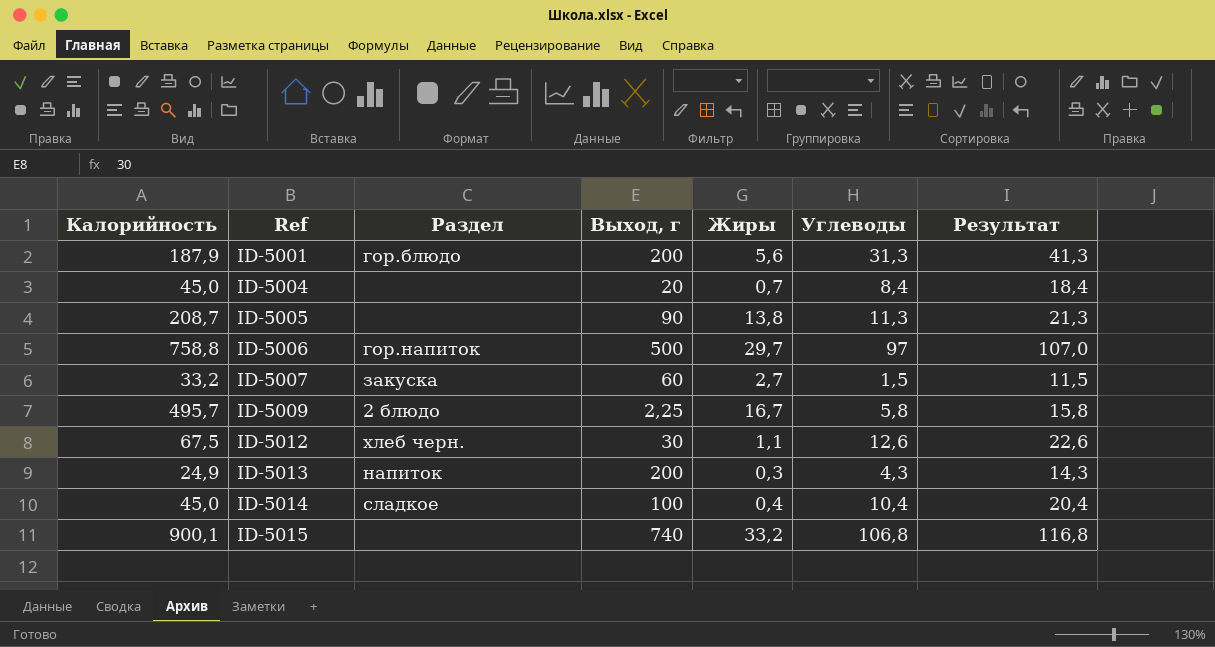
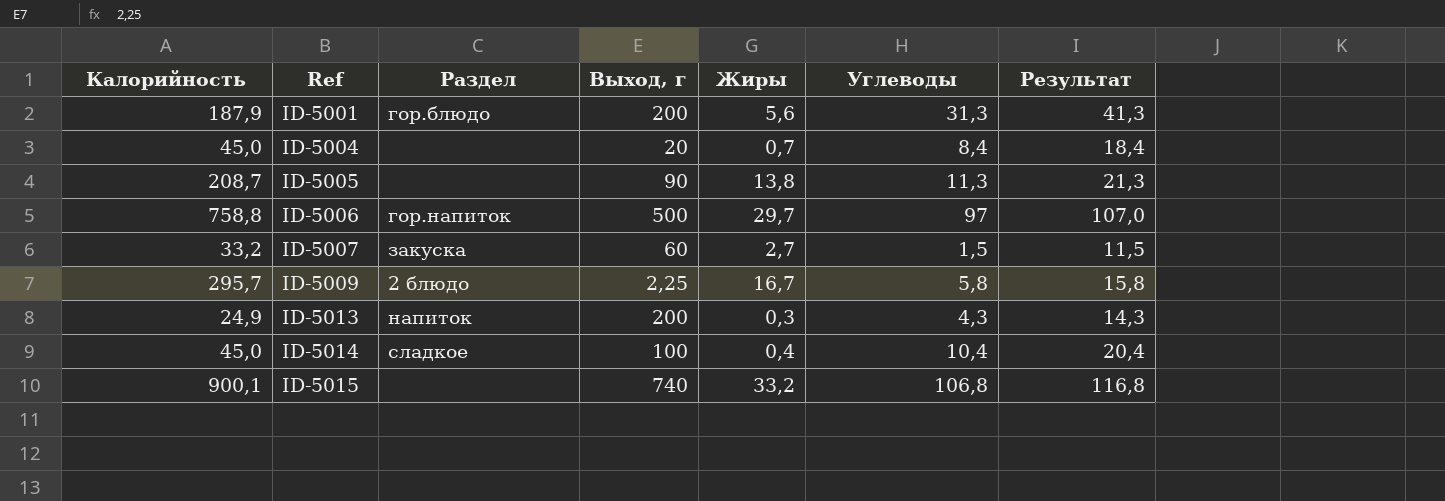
row ID-5012: 67,5 | хлеб черн. | 30 | 1,1 | 12,6 | 22,6 -> none
ID-5009 | Калорийность: 495,7 -> 295,7

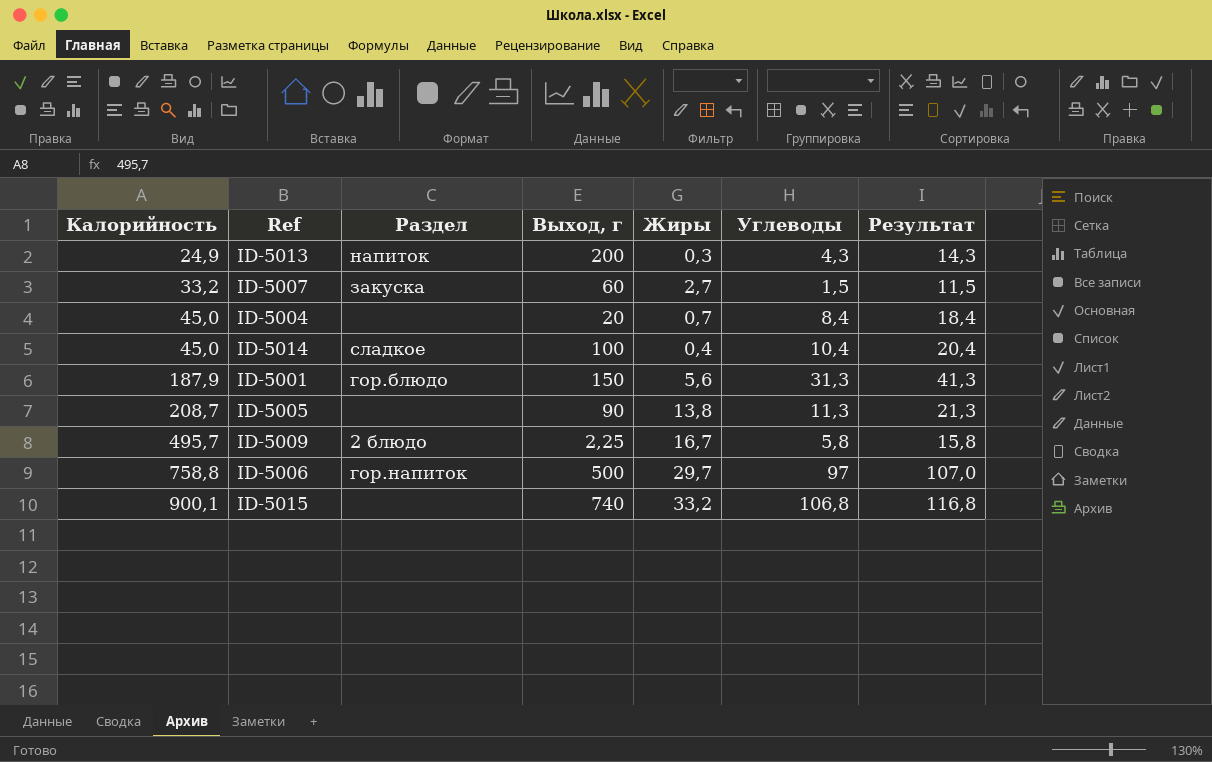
row order: Ref ascending -> Калорийность ascending
ID-5001 | Выход, г: 200 -> 150
ID-5009 | Калорийность: 295,7 -> 495,7

